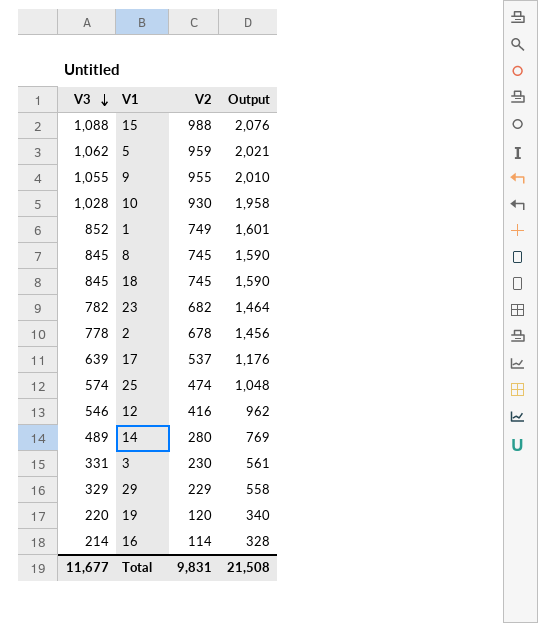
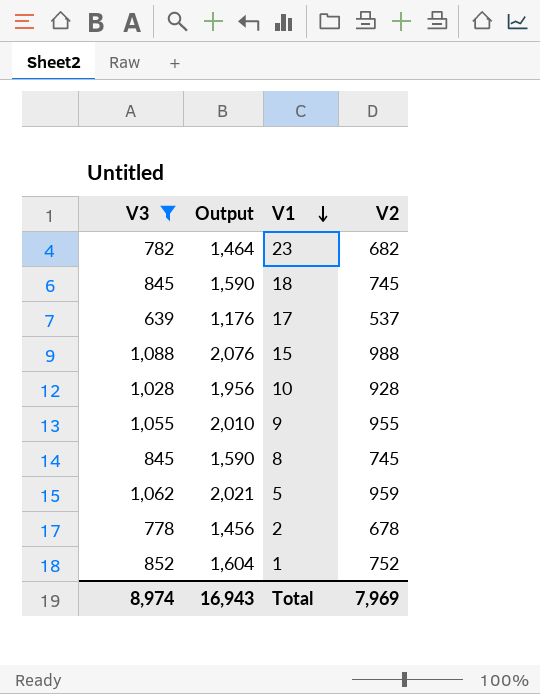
filter: none -> V3 >= 639
row order: V3 descending -> V1 descending
column Output | position: 4 -> 2
10 | Output: 1,958 -> 1,956
10 | V2: 930 -> 928
1 | Output: 1,601 -> 1,604
1 | V2: 749 -> 752
Total | V3: 11,677 -> 8,974
Total | Output: 21,508 -> 16,943
Total | V2: 9,831 -> 7,969

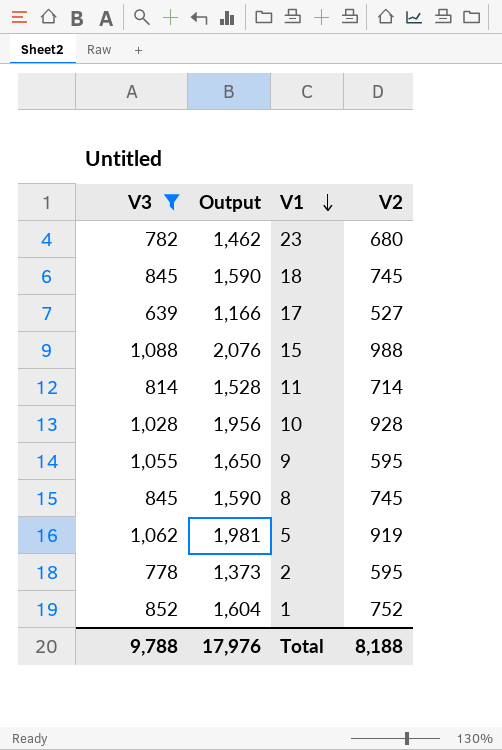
23 | Output: 1,464 -> 1,462
23 | V2: 682 -> 680
17 | Output: 1,176 -> 1,166
17 | V2: 537 -> 527
row 11: none -> 814 | 1,528 | 714
9 | Output: 2,010 -> 1,650
9 | V2: 955 -> 595
5 | Output: 2,021 -> 1,981
5 | V2: 959 -> 919
2 | Output: 1,456 -> 1,373
2 | V2: 678 -> 595
Total | V3: 8,974 -> 9,788
Total | Output: 16,943 -> 17,976
Total | V2: 7,969 -> 8,188

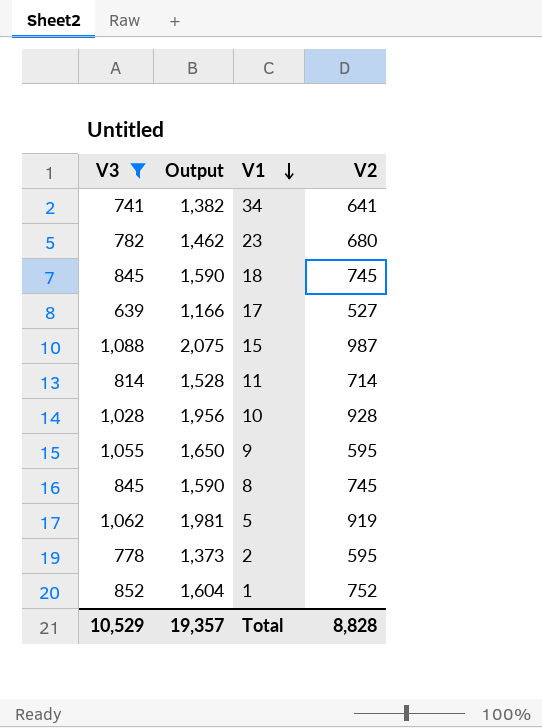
row 34: none -> 741 | 1,382 | 641
15 | Output: 2,076 -> 2,075
15 | V2: 988 -> 987
Total | V3: 9,788 -> 10,529
Total | Output: 17,976 -> 19,357
Total | V2: 8,188 -> 8,828

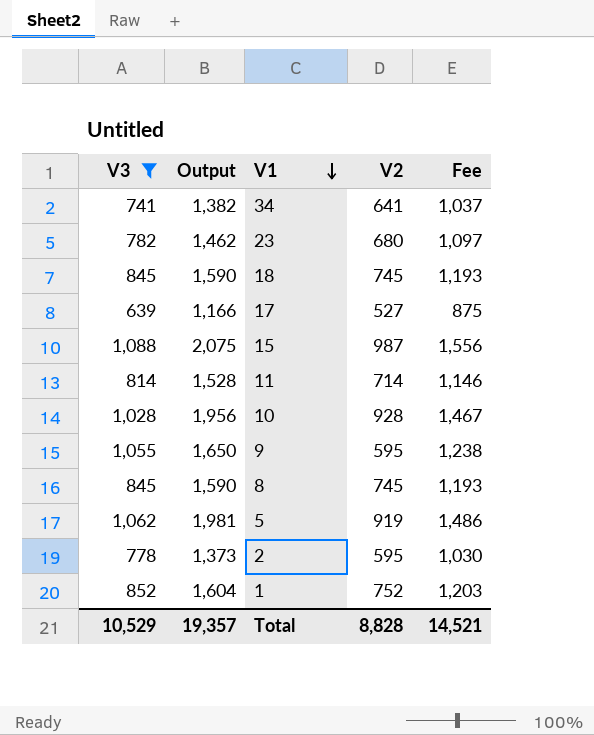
column Fee | formula: none -> [Output] * 0.75

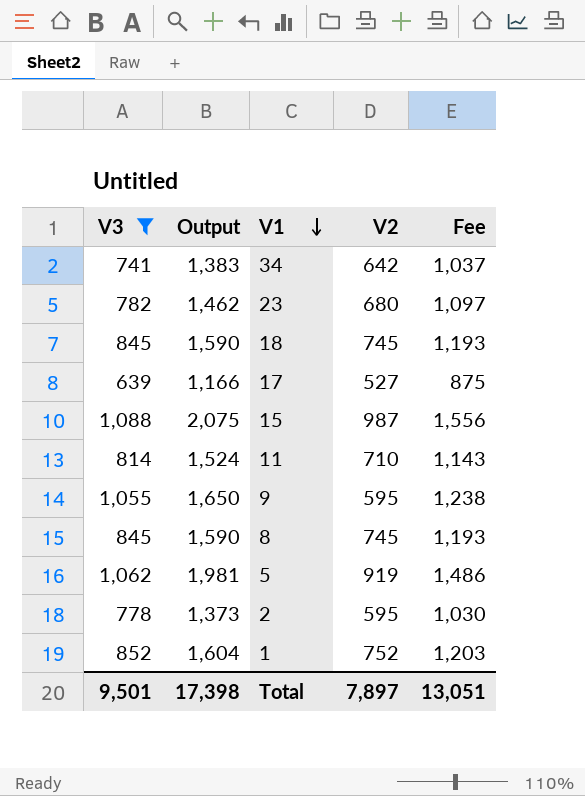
row 10: 1,028 | 1,956 | 928 | 1,467 -> none
34 | Output: 1,382 -> 1,383
34 | V2: 641 -> 642
11 | Output: 1,528 -> 1,524
11 | V2: 714 -> 710
11 | Fee: 1,146 -> 1,143
Total | V3: 10,529 -> 9,501
Total | Output: 19,357 -> 17,398
Total | V2: 8,828 -> 7,897
Total | Fee: 14,521 -> 13,051

